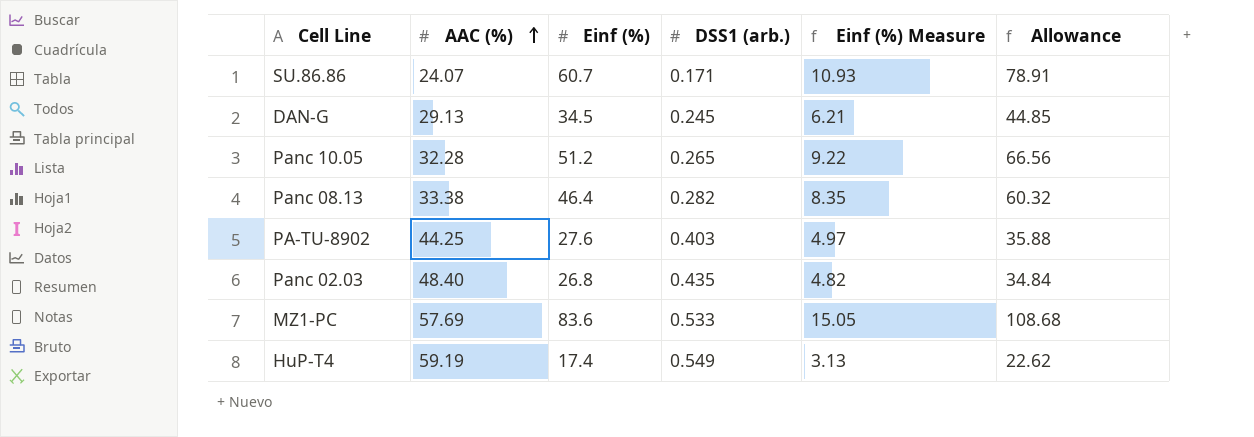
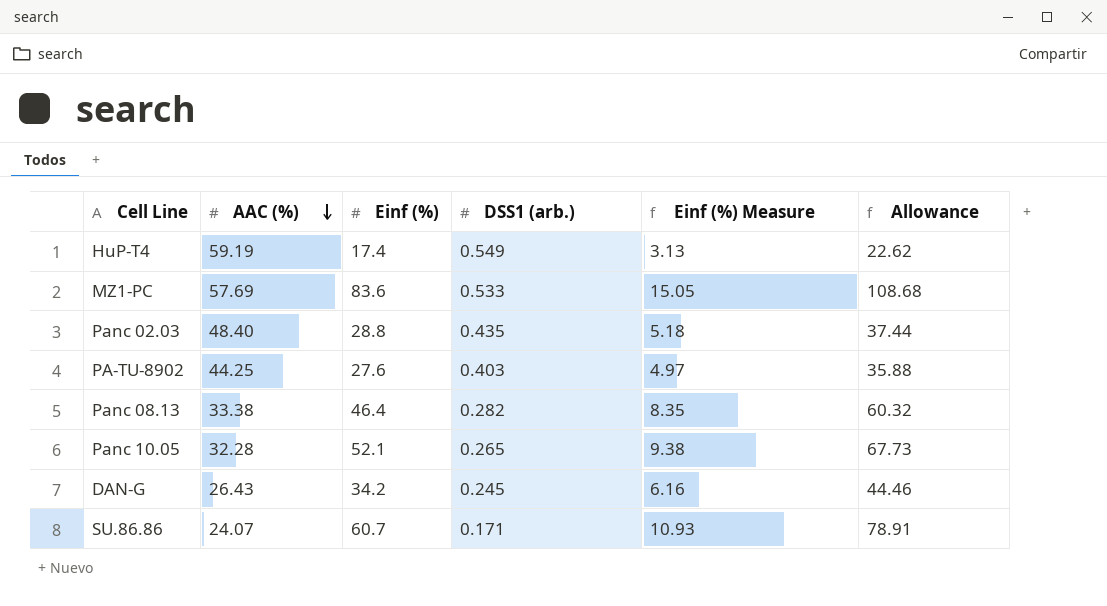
row order: AAC (%) ascending -> AAC (%) descending
Panc 02.03 | Einf (%): 26.8 -> 28.8
Panc 02.03 | Einf (%) Measure: 4.82 -> 5.18
Panc 02.03 | Allowance: 34.84 -> 37.44
Panc 10.05 | Einf (%): 51.2 -> 52.1
Panc 10.05 | Einf (%) Measure: 9.22 -> 9.38
Panc 10.05 | Allowance: 66.56 -> 67.73
DAN-G | AAC (%): 29.13 -> 26.43
DAN-G | Einf (%): 34.5 -> 34.2
DAN-G | Einf (%) Measure: 6.21 -> 6.16
DAN-G | Allowance: 44.85 -> 44.46

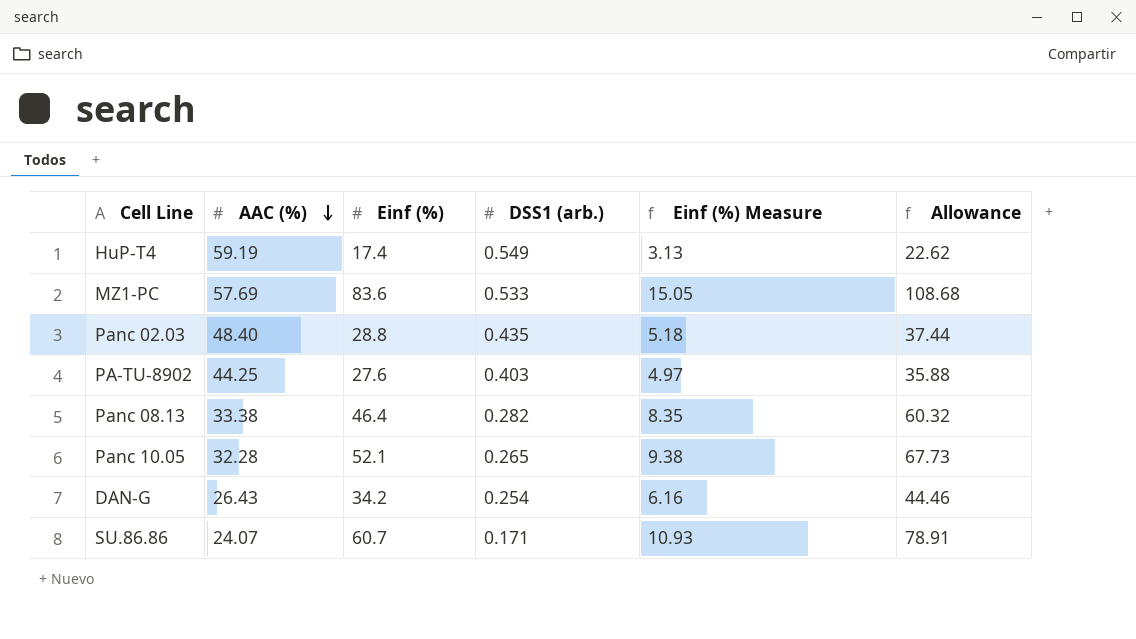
DAN-G | DSS1 (arb.): 0.245 -> 0.254

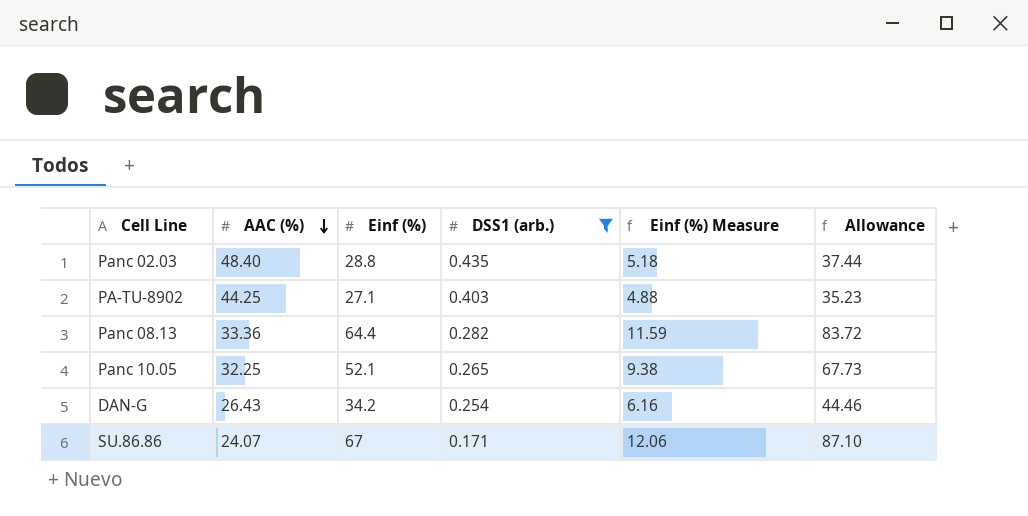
filter: none -> DSS1 (arb.) <= 0.435
PA-TU-8902 | Einf (%): 27.6 -> 27.1
PA-TU-8902 | Einf (%) Measure: 4.97 -> 4.88
PA-TU-8902 | Allowance: 35.88 -> 35.23
Panc 08.13 | AAC (%): 33.38 -> 33.36
Panc 08.13 | Einf (%): 46.4 -> 64.4
Panc 08.13 | Einf (%) Measure: 8.35 -> 11.59
Panc 08.13 | Allowance: 60.32 -> 83.72
Panc 10.05 | AAC (%): 32.28 -> 32.25
SU.86.86 | Einf (%): 60.7 -> 67
SU.86.86 | Einf (%) Measure: 10.93 -> 12.06
SU.86.86 | Allowance: 78.91 -> 87.10

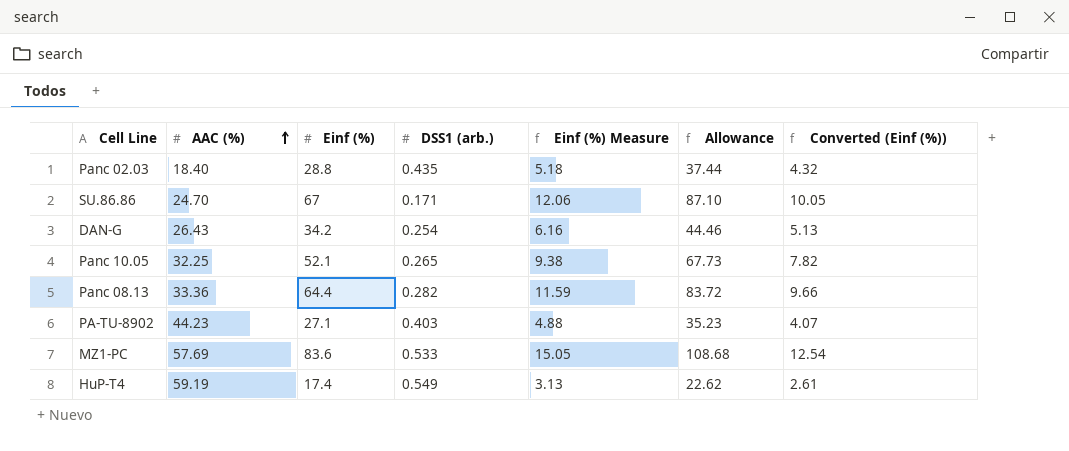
filter: DSS1 (arb.) <= 0.435 -> none
row order: AAC (%) descending -> AAC (%) ascending
column Converted (Einf (%)) | formula: none -> [Einf (%)] * 0.15
Panc 02.03 | AAC (%): 48.40 -> 18.40
SU.86.86 | AAC (%): 24.07 -> 24.70
PA-TU-8902 | AAC (%): 44.25 -> 44.23

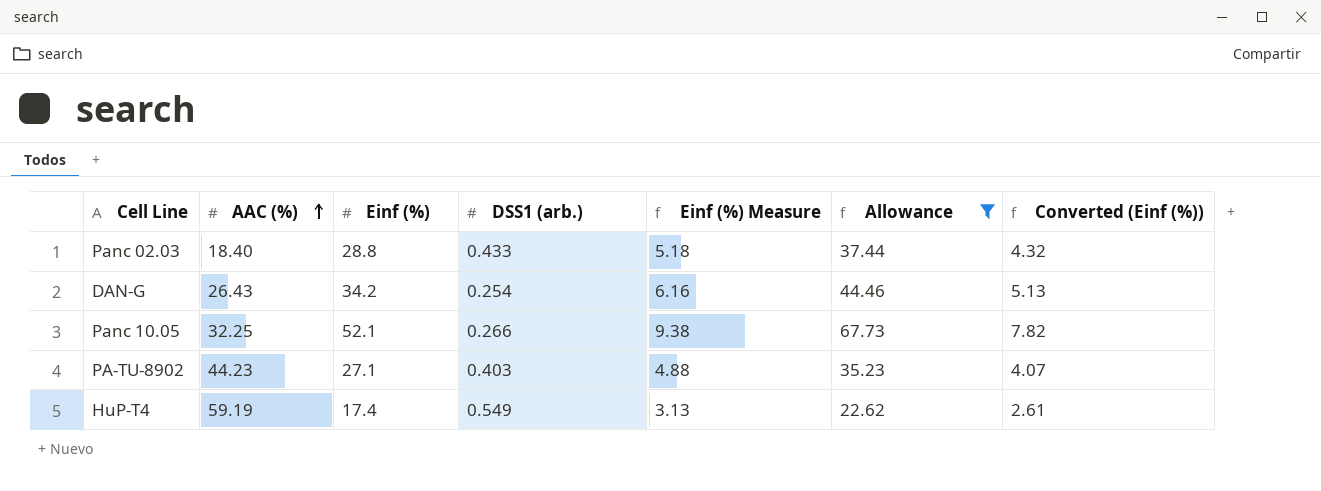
filter: none -> Allowance <= 67.73
Panc 02.03 | DSS1 (arb.): 0.435 -> 0.433
Panc 10.05 | DSS1 (arb.): 0.265 -> 0.266

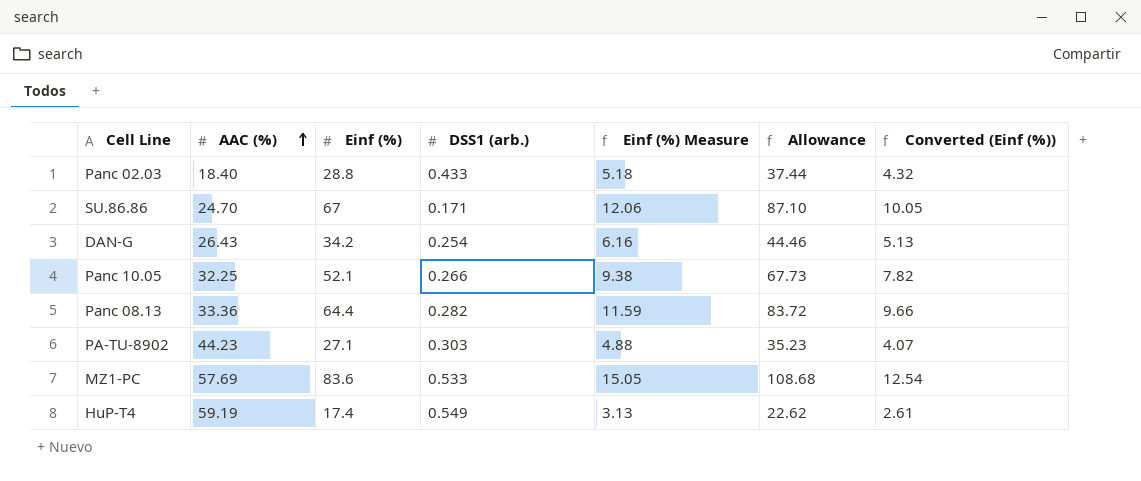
filter: Allowance <= 67.73 -> none
PA-TU-8902 | DSS1 (arb.): 0.403 -> 0.303

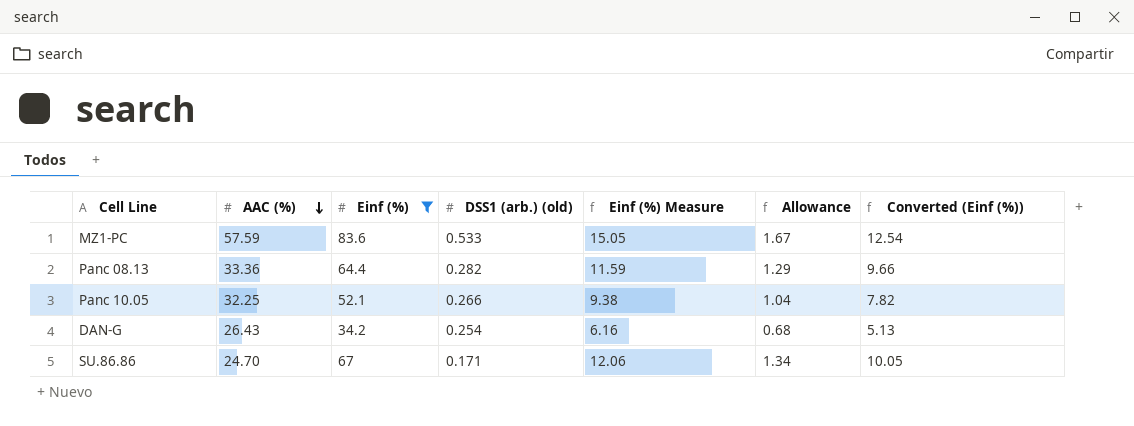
filter: none -> Einf (%) >= 34.2
row order: AAC (%) ascending -> AAC (%) descending
column name: DSS1 (arb.) -> DSS1 (arb.) (old)
column Allowance | formula: [Einf (%)] * 1.3 -> [Einf (%)] * 0.02
MZ1-PC | AAC (%): 57.69 -> 57.59

